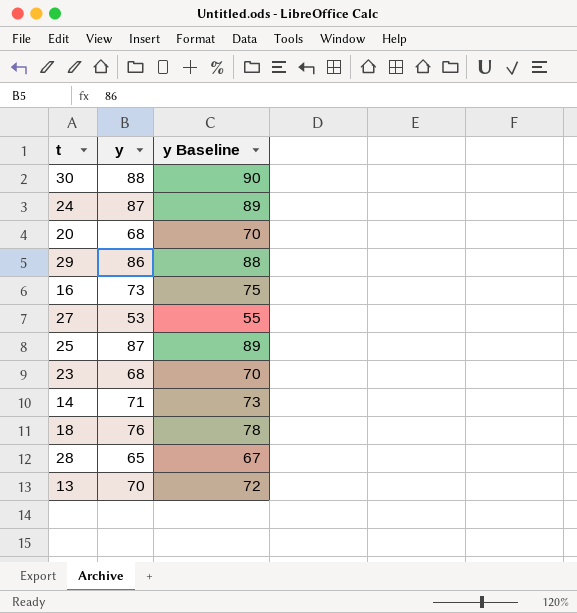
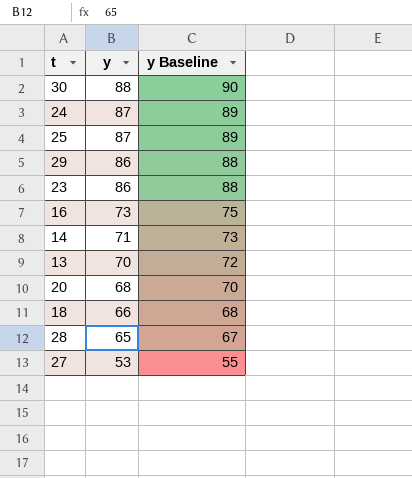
row order: none -> y descending
23 | y: 68 -> 86
23 | y Baseline: 70 -> 88
18 | y: 76 -> 66
18 | y Baseline: 78 -> 68

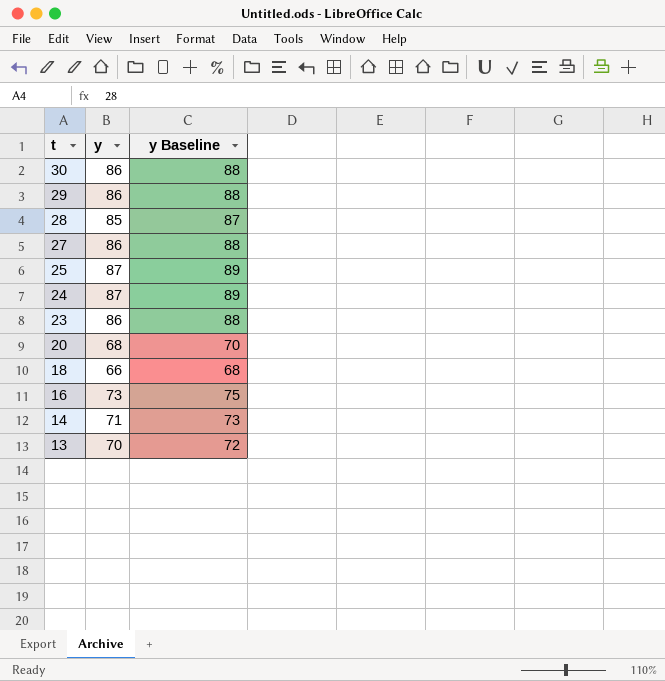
row order: y descending -> t descending
30 | y: 88 -> 86
30 | y Baseline: 90 -> 88
28 | y: 65 -> 85
28 | y Baseline: 67 -> 87
27 | y: 53 -> 86
27 | y Baseline: 55 -> 88

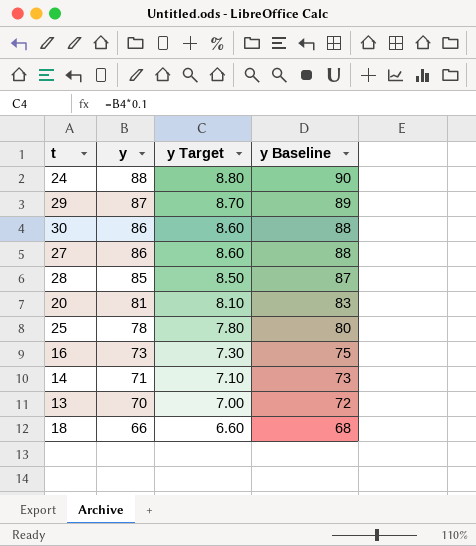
row order: t descending -> y descending
column y Target | formula: none -> [y] * 0.1
row 23: 86 | 88 -> none
24 | y: 87 -> 88
24 | y Baseline: 89 -> 90
29 | y: 86 -> 87
29 | y Baseline: 88 -> 89
20 | y: 68 -> 81
20 | y Baseline: 70 -> 83
25 | y: 87 -> 78
25 | y Baseline: 89 -> 80

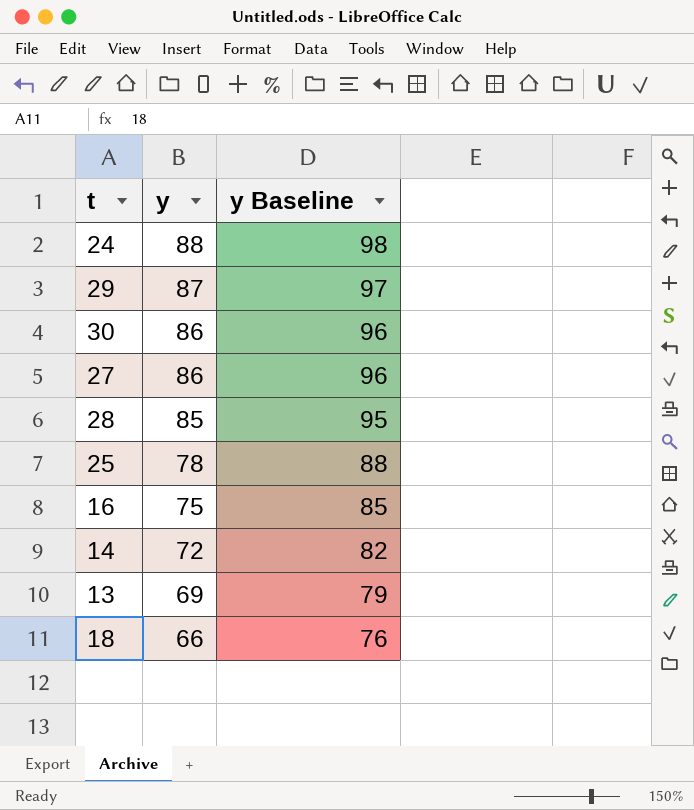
column y Target | formula: [y] * 0.1 -> none
column y Baseline | formula: [y] + 2 -> [y] + 10
row 20: 81 | 8.10 | 83 -> none
16 | y: 73 -> 75
14 | y: 71 -> 72
13 | y: 70 -> 69

